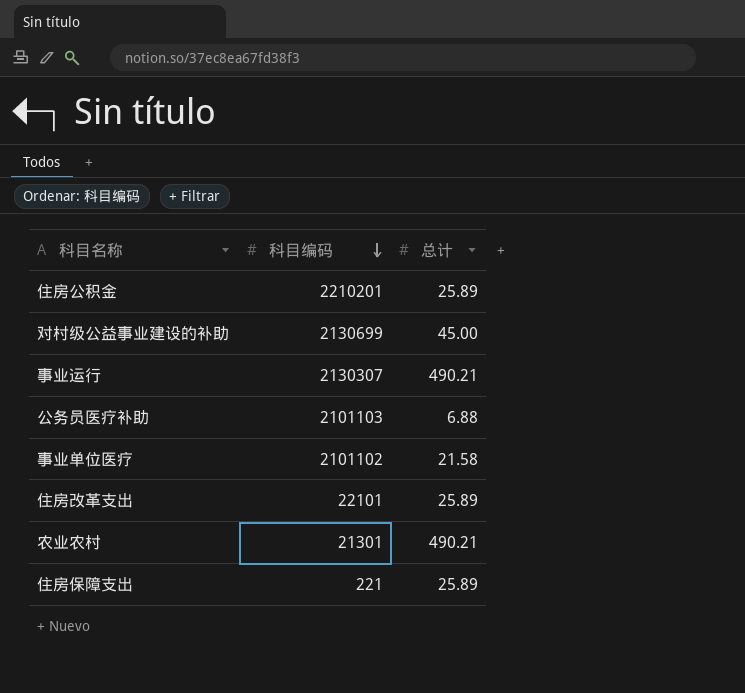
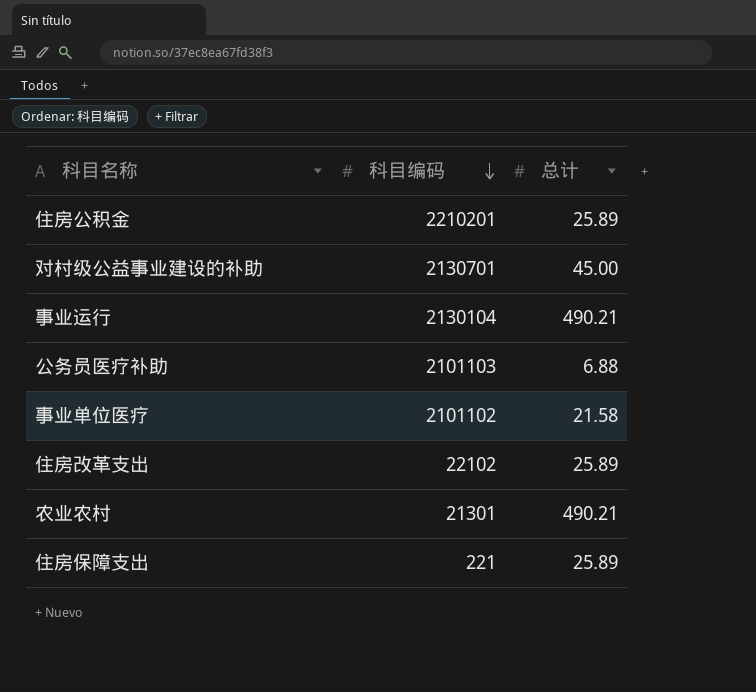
对村级公益事业建设的补助 | 科目编码: 2130699 -> 2130701
事业运行 | 科目编码: 2130307 -> 2130104
住房改革支出 | 科目编码: 22101 -> 22102

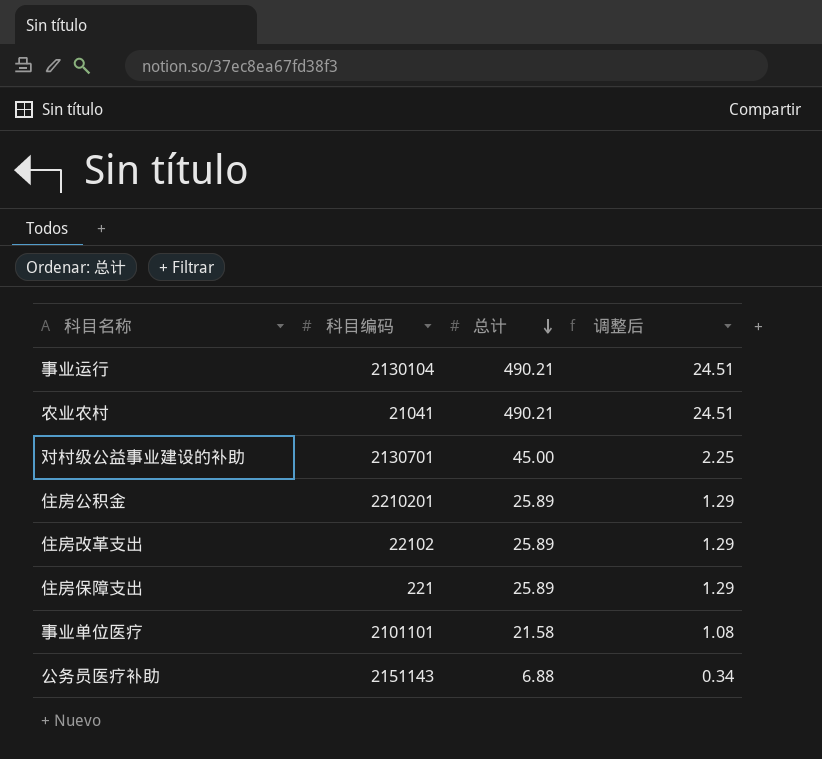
row order: 科目编码 descending -> 总计 descending
column 调整后 | formula: none -> [总计] * 0.05
农业农村 | 科目编码: 21301 -> 21041
事业单位医疗 | 科目编码: 2101102 -> 2101101
公务员医疗补助 | 科目编码: 2101103 -> 2151143

